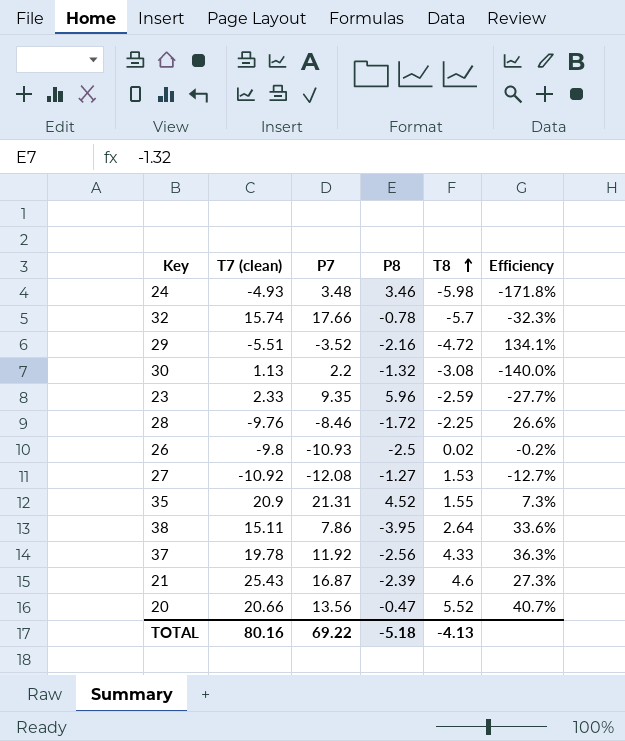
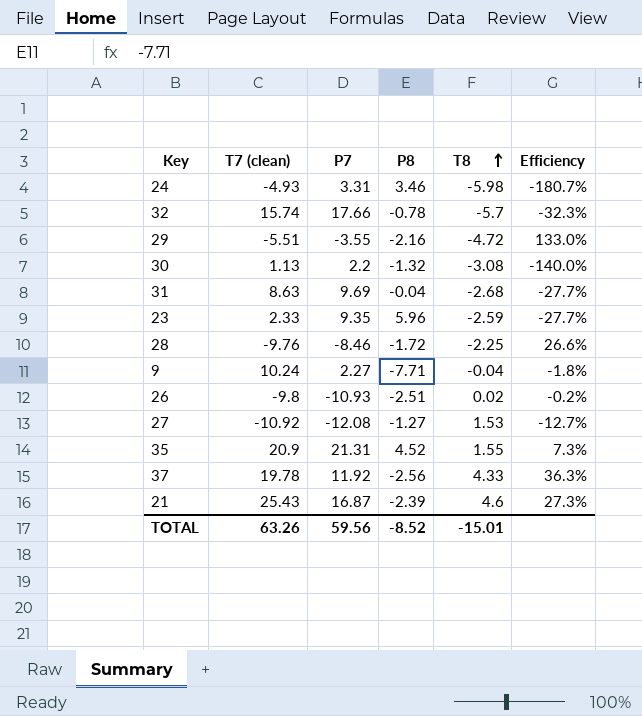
row 38: 15.11 | 7.86 | -3.95 | 2.64 | 33.6% -> none
row 20: 20.66 | 13.56 | -0.47 | 5.52 | 40.7% -> none
24 | P7: 3.48 -> 3.31
24 | Efficiency: -171.8% -> -180.7%
29 | P7: -3.52 -> -3.55
29 | Efficiency: 134.1% -> 133.0%
row 31: none -> 8.63 | 9.69 | -0.04 | -2.68 | -27.7%
row 9: none -> 10.24 | 2.27 | -7.71 | -0.04 | -1.8%
26 | P8: -2.5 -> -2.51
TOTAL | T7 (clean): 80.16 -> 63.26
TOTAL | P7: 69.22 -> 59.56
TOTAL | P8: -5.18 -> -8.52
TOTAL | T8: -4.13 -> -15.01

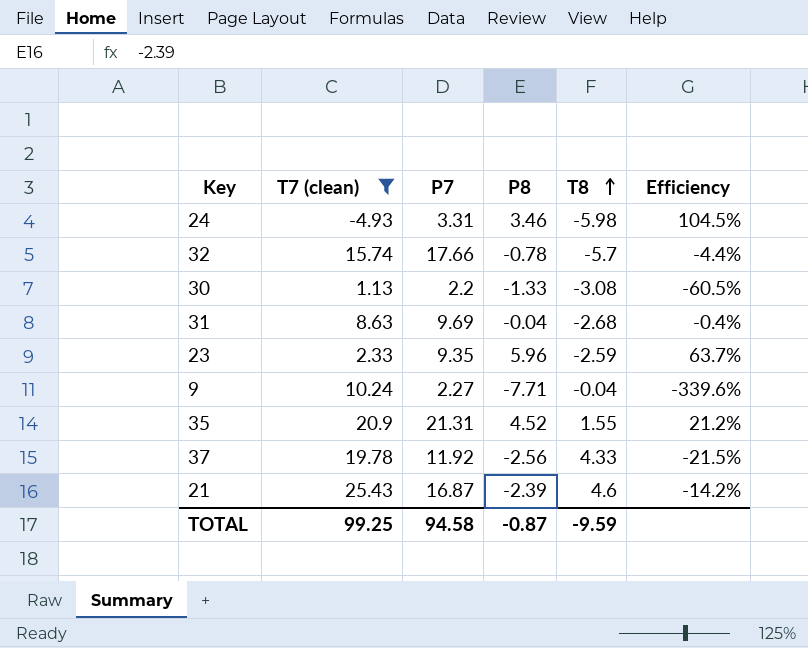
filter: none -> T7 (clean) >= -4.93
column Efficiency | formula: [T8] / [P7] -> [P8] / [P7]
30 | P8: -1.32 -> -1.33
TOTAL | T7 (clean): 63.26 -> 99.25
TOTAL | P7: 59.56 -> 94.58
TOTAL | P8: -8.52 -> -0.87
TOTAL | T8: -15.01 -> -9.59

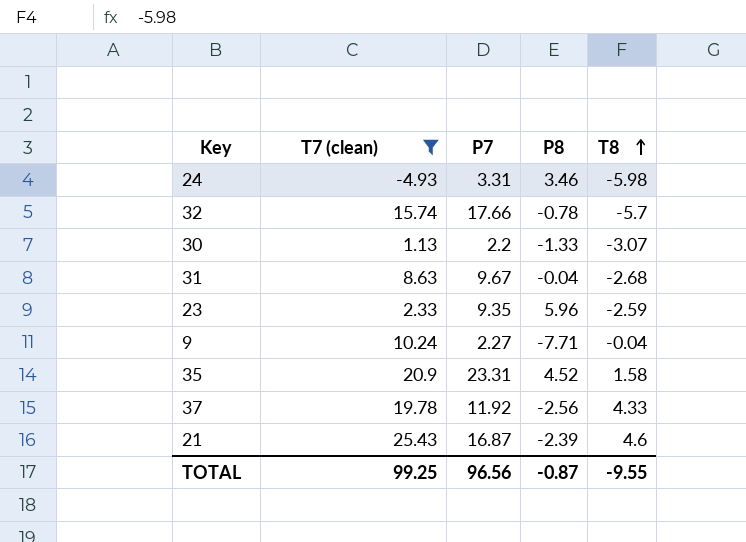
column Efficiency | formula: [P8] / [P7] -> none
30 | T8: -3.08 -> -3.07
31 | P7: 9.69 -> 9.67
35 | P7: 21.31 -> 23.31
35 | T8: 1.55 -> 1.58
TOTAL | P7: 94.58 -> 96.56
TOTAL | T8: -9.59 -> -9.55

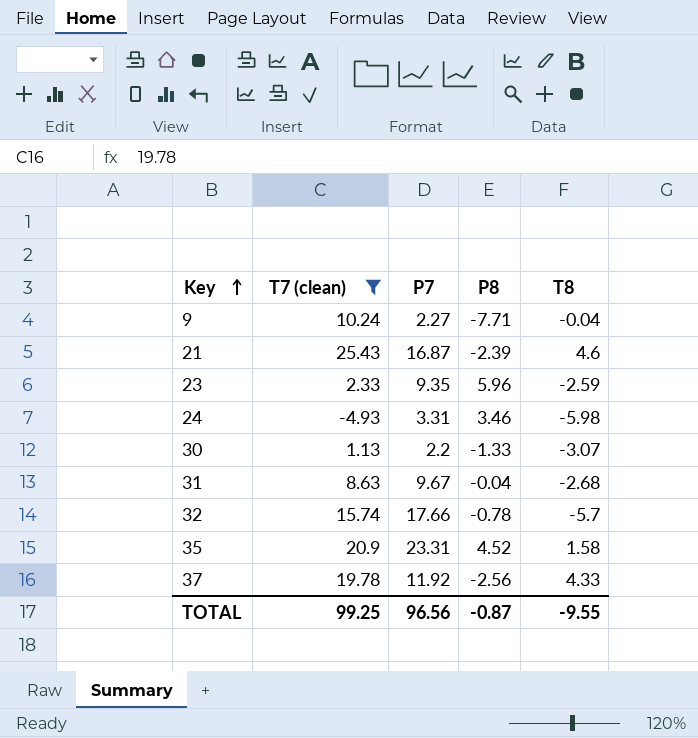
row order: T8 ascending -> Key ascending

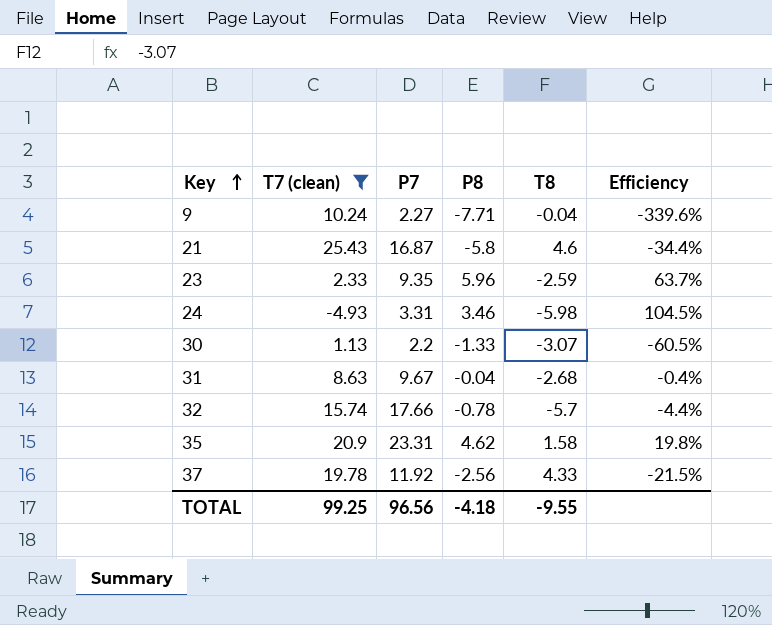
column Efficiency | formula: none -> [P8] / [P7]
21 | P8: -2.39 -> -5.8
35 | P8: 4.52 -> 4.62
TOTAL | P8: -0.87 -> -4.18

